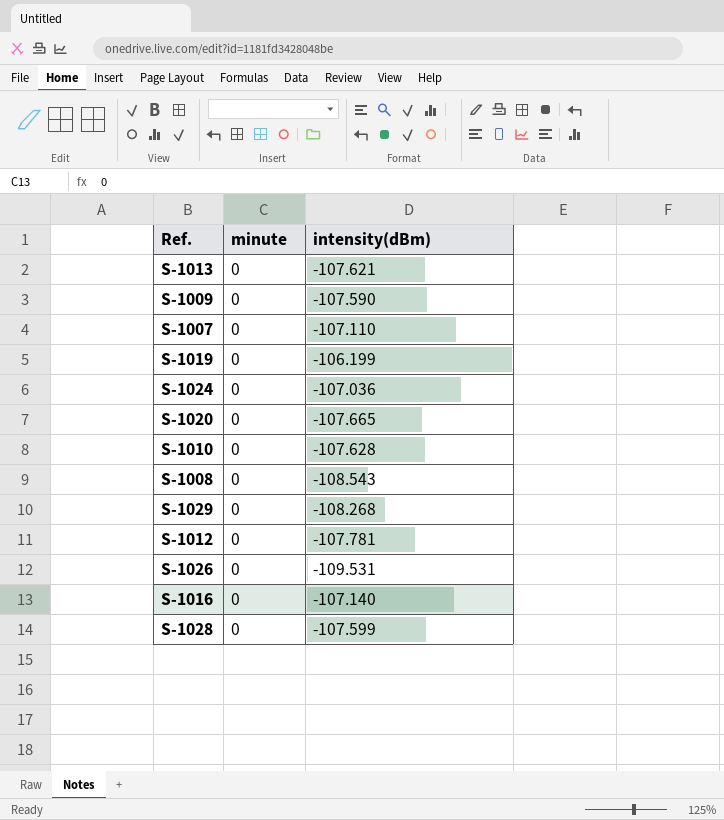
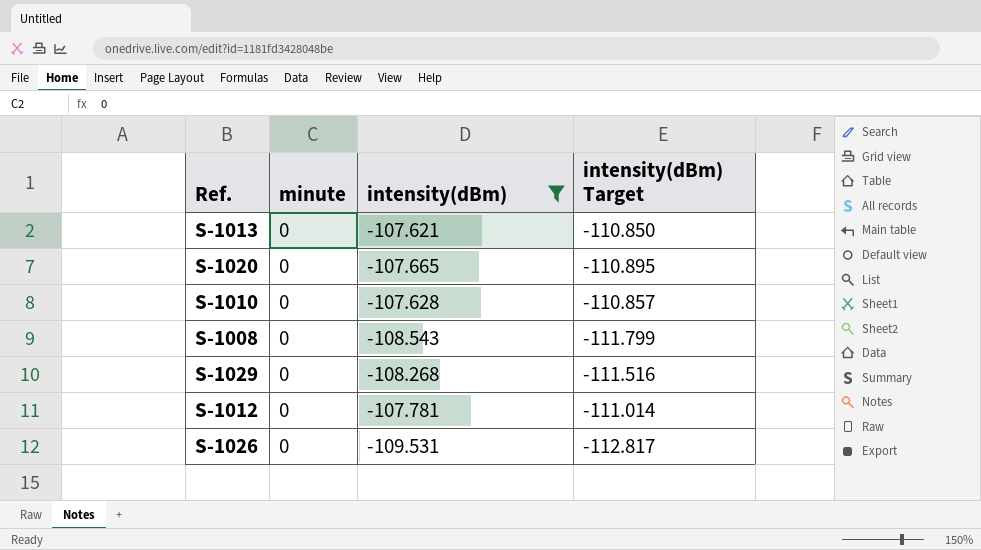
filter: none -> intensity(dBm) <= -107.621
column intensity(dBm) Target | formula: none -> [intensity(dBm)] * 1.03

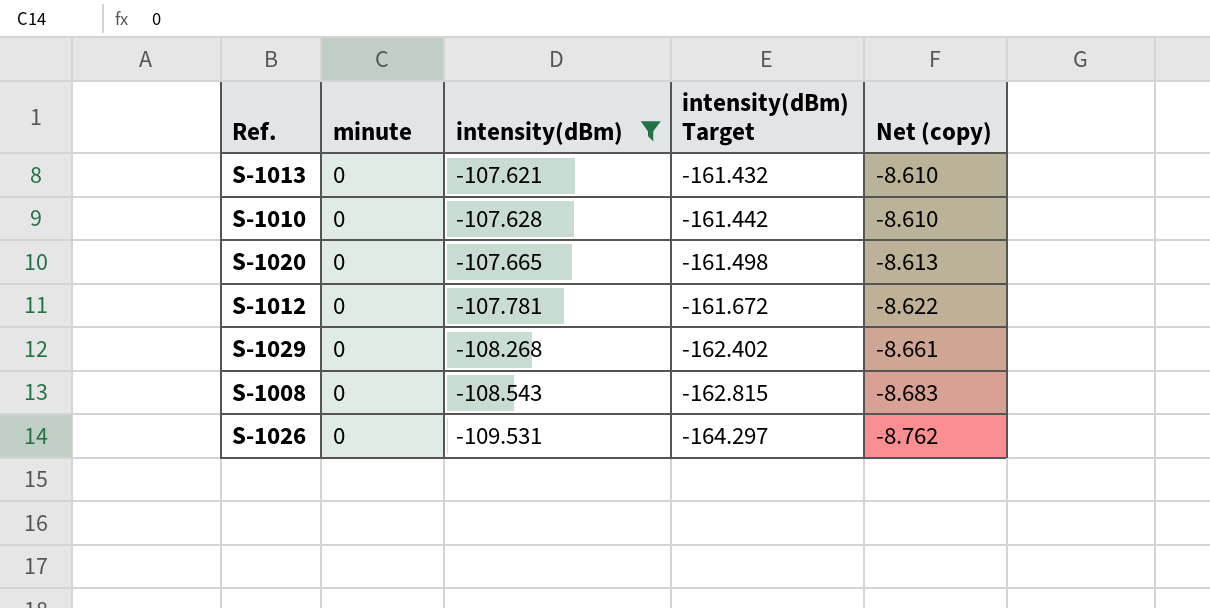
row order: none -> intensity(dBm) descending
column intensity(dBm) Target | formula: [intensity(dBm)] * 1.03 -> [intensity(dBm)] * 1.5
column Net (copy) | formula: none -> [intensity(dBm)] * 0.08

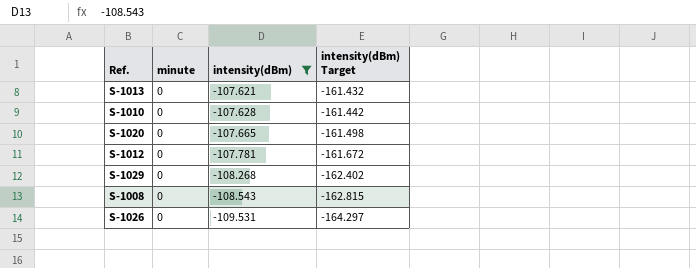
column Net (copy) | formula: [intensity(dBm)] * 0.08 -> none

